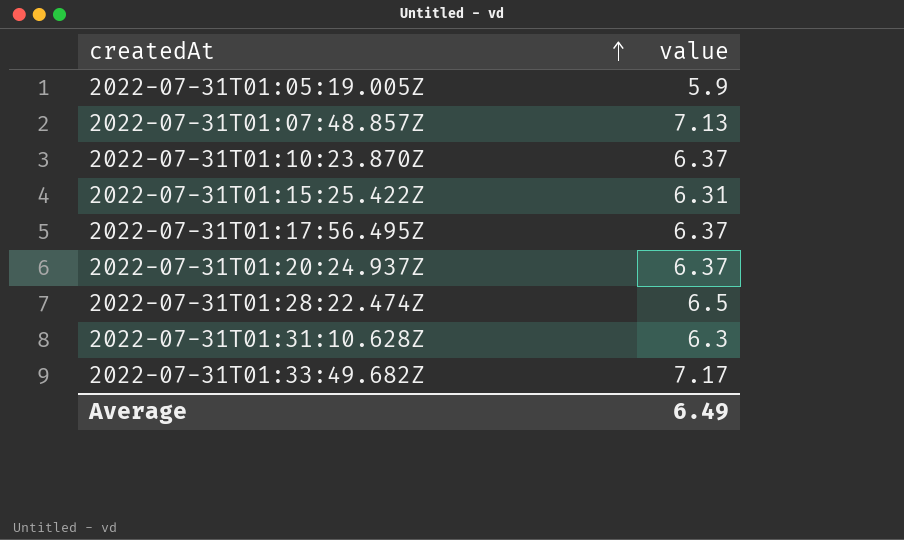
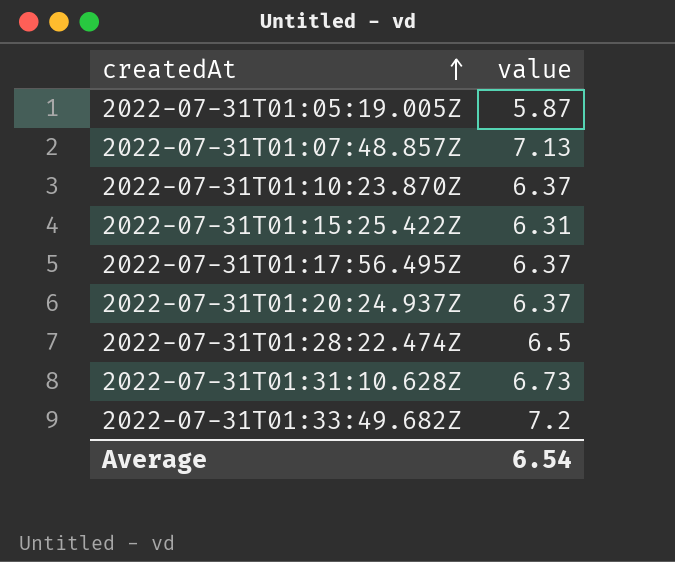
2022-07-31T01:05:19.005Z | value: 5.9 -> 5.87
2022-07-31T01:31:10.628Z | value: 6.3 -> 6.73
2022-07-31T01:33:49.682Z | value: 7.17 -> 7.2
Average | value: 6.49 -> 6.54

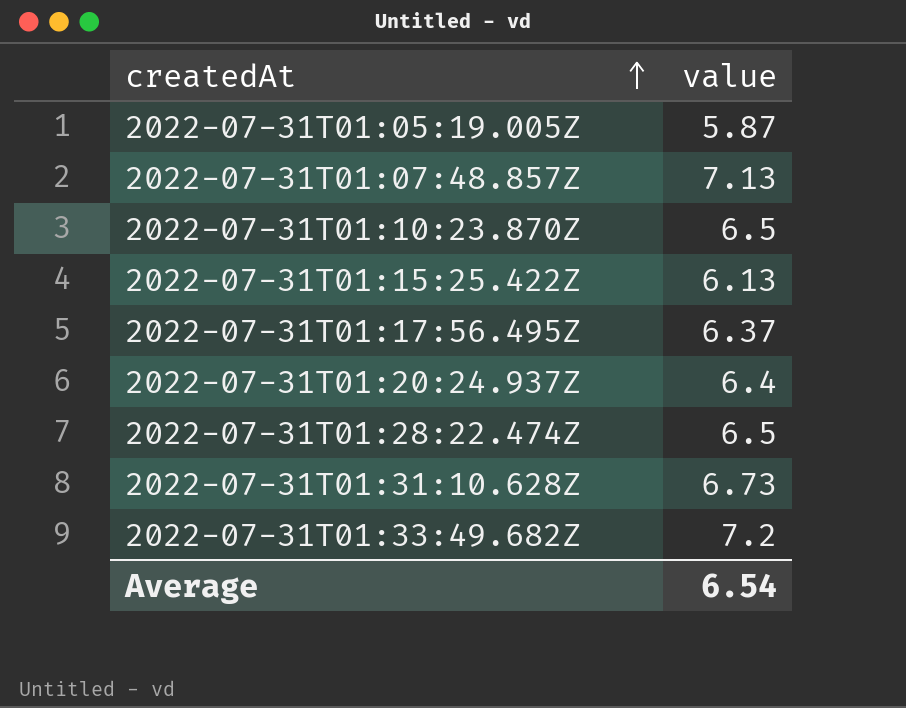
2022-07-31T01:10:23.870Z | value: 6.37 -> 6.5
2022-07-31T01:15:25.422Z | value: 6.31 -> 6.13
2022-07-31T01:20:24.937Z | value: 6.37 -> 6.4

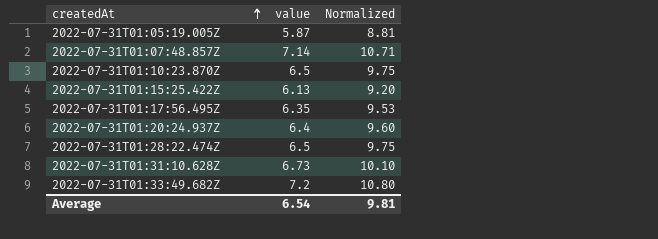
column Normalized | formula: none -> [value] * 1.5
2022-07-31T01:07:48.857Z | value: 7.13 -> 7.14
2022-07-31T01:17:56.495Z | value: 6.37 -> 6.35

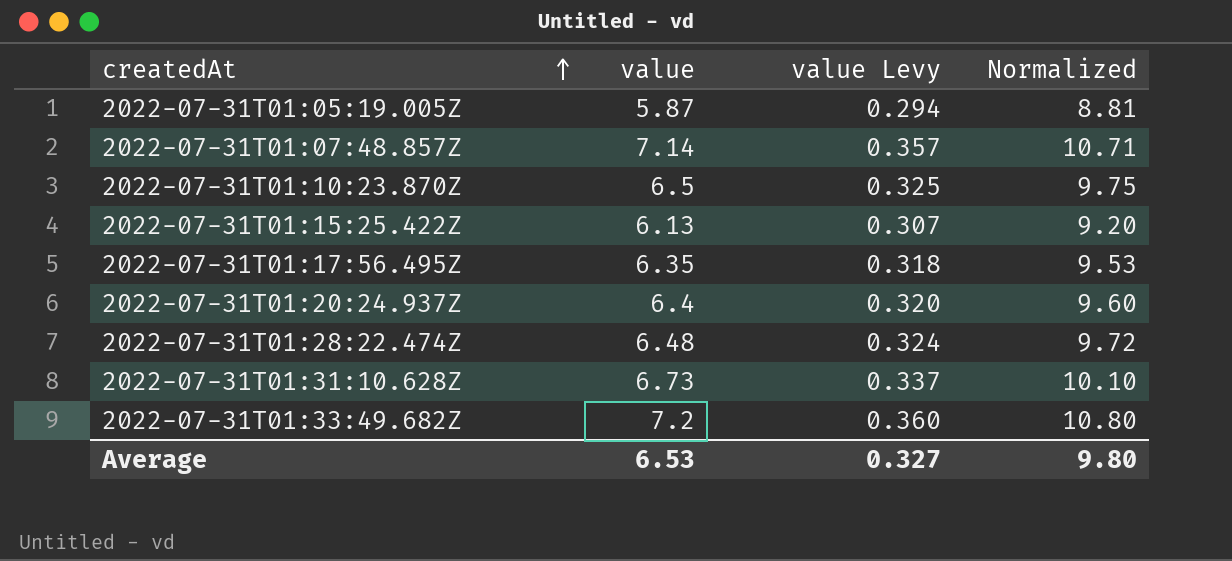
column value Levy | formula: none -> [value] * 0.05
2022-07-31T01:28:22.474Z | value: 6.5 -> 6.48
2022-07-31T01:28:22.474Z | Normalized: 9.75 -> 9.72
Average | value: 6.54 -> 6.53
Average | Normalized: 9.81 -> 9.80

